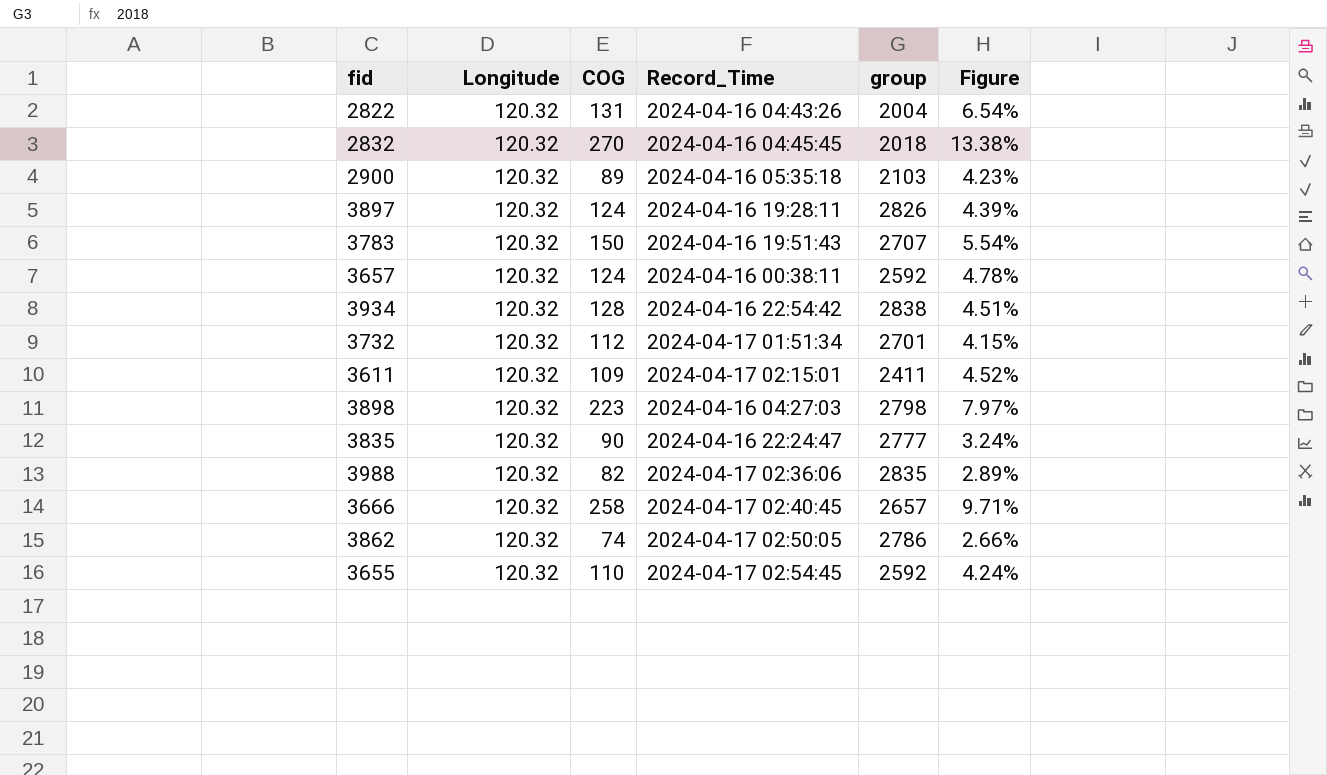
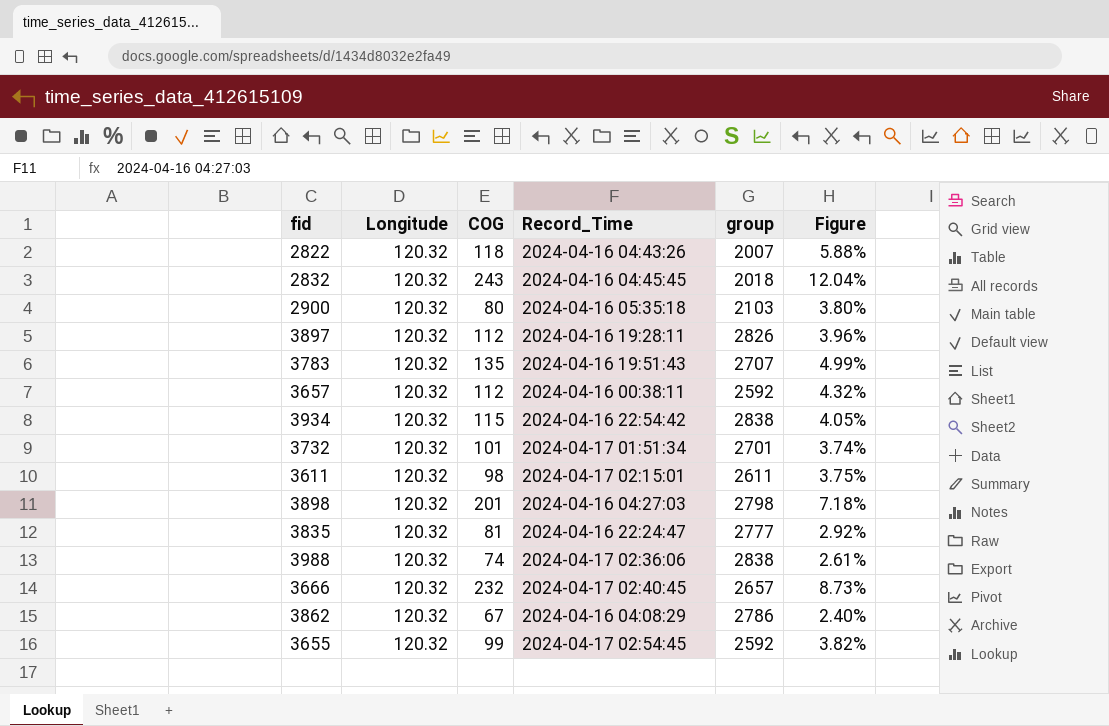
2822 | COG: 131 -> 118
2822 | group: 2004 -> 2007
2822 | Figure: 6.54% -> 5.88%
2832 | COG: 270 -> 243
2832 | Figure: 13.38% -> 12.04%
2900 | COG: 89 -> 80
2900 | Figure: 4.23% -> 3.80%
3897 | COG: 124 -> 112
3897 | Figure: 4.39% -> 3.96%
3783 | COG: 150 -> 135
3783 | Figure: 5.54% -> 4.99%
3657 | COG: 124 -> 112
3657 | Figure: 4.78% -> 4.32%
3934 | COG: 128 -> 115
3934 | Figure: 4.51% -> 4.05%
3732 | COG: 112 -> 101
3732 | Figure: 4.15% -> 3.74%
3611 | COG: 109 -> 98
3611 | group: 2411 -> 2611
3611 | Figure: 4.52% -> 3.75%
3898 | COG: 223 -> 201
3898 | Figure: 7.97% -> 7.18%
3835 | COG: 90 -> 81
3835 | Figure: 3.24% -> 2.92%
3988 | COG: 82 -> 74
3988 | group: 2835 -> 2838
3988 | Figure: 2.89% -> 2.61%
3666 | COG: 258 -> 232
3666 | Figure: 9.71% -> 8.73%
3862 | COG: 74 -> 67
3862 | Record_Time: 2024-04-17 02:50:05 -> 2024-04-16 04:08:29
3862 | Figure: 2.66% -> 2.40%
3655 | COG: 110 -> 99
3655 | Figure: 4.24% -> 3.82%

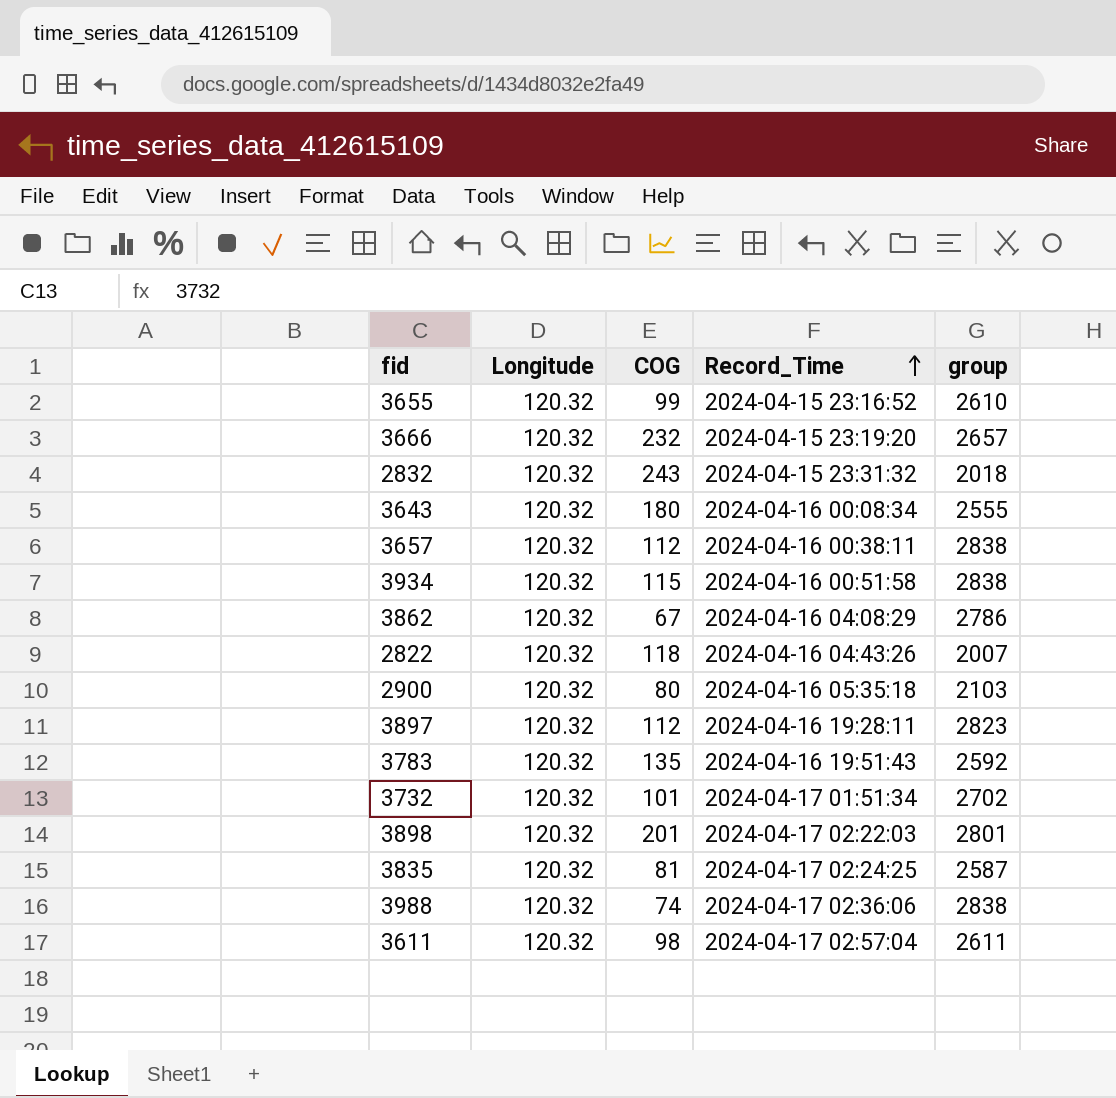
row order: none -> Record_Time ascending
column Figure | formula: [COG] / [group] -> none
3655 | Record_Time: 2024-04-17 02:54:45 -> 2024-04-15 23:16:52
3655 | group: 2592 -> 2610
3666 | Record_Time: 2024-04-17 02:40:45 -> 2024-04-15 23:19:20
2832 | Record_Time: 2024-04-16 04:45:45 -> 2024-04-15 23:31:32
row 3643: none -> 120.32 | 180 | 2024-04-16 00:08:34 | 2555
3657 | group: 2592 -> 2838
3934 | Record_Time: 2024-04-16 22:54:42 -> 2024-04-16 00:51:58
3897 | group: 2826 -> 2823
3783 | group: 2707 -> 2592
3732 | group: 2701 -> 2702
3898 | Record_Time: 2024-04-16 04:27:03 -> 2024-04-17 02:22:03
3898 | group: 2798 -> 2801
3835 | Record_Time: 2024-04-16 22:24:47 -> 2024-04-17 02:24:25
3835 | group: 2777 -> 2587
3611 | Record_Time: 2024-04-17 02:15:01 -> 2024-04-17 02:57:04

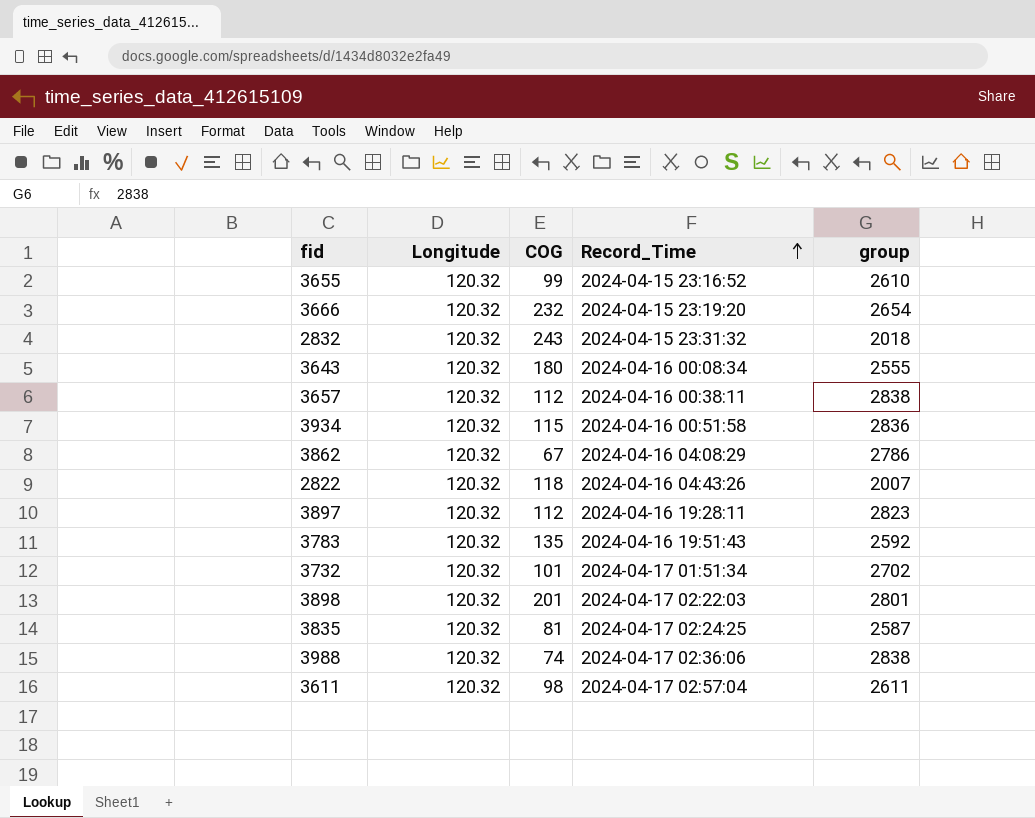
row 2900: 120.32 | 80 | 2024-04-16 05:35:18 | 2103 -> none
3666 | group: 2657 -> 2654
3934 | group: 2838 -> 2836

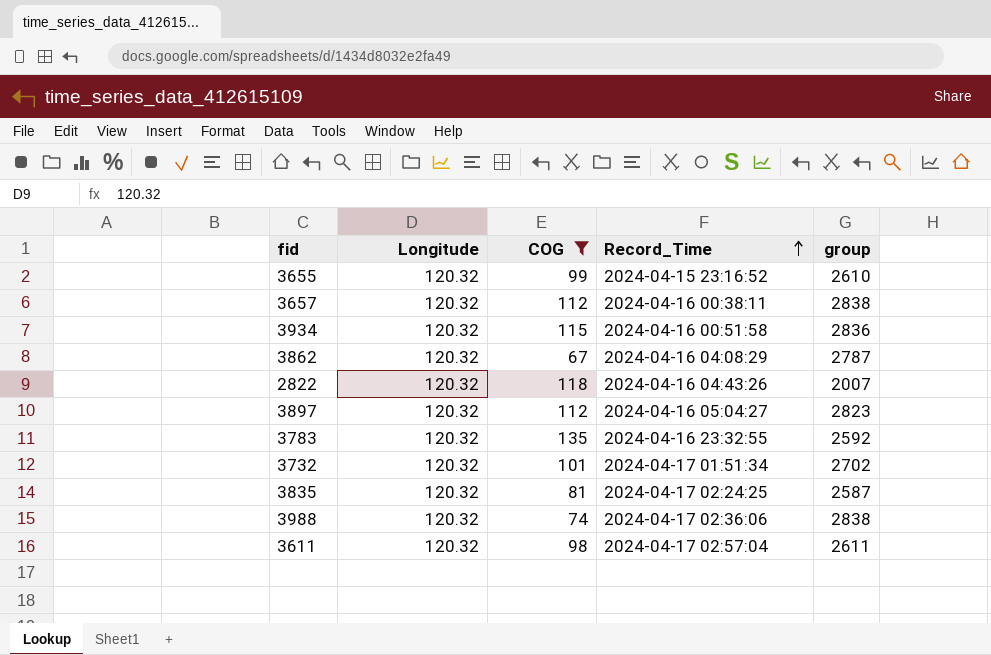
filter: none -> COG <= 135
3862 | group: 2786 -> 2787
3897 | Record_Time: 2024-04-16 19:28:11 -> 2024-04-16 05:04:27
3783 | Record_Time: 2024-04-16 19:51:43 -> 2024-04-16 23:32:55

